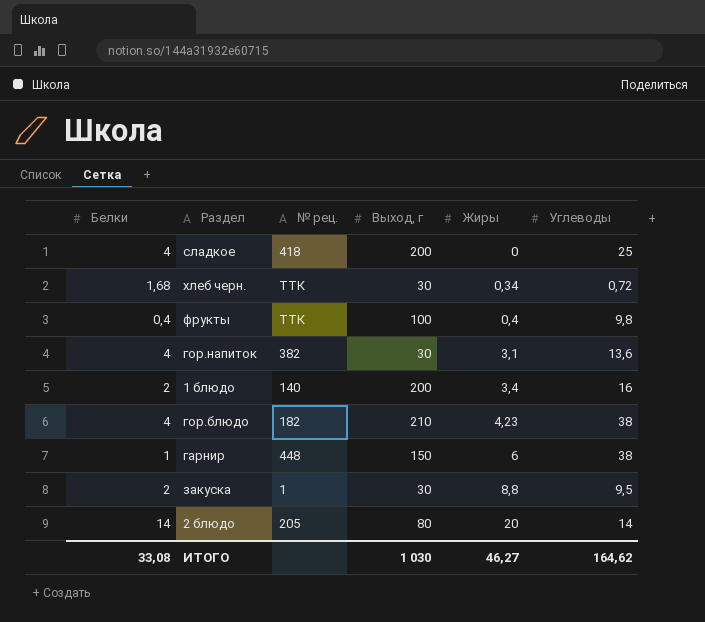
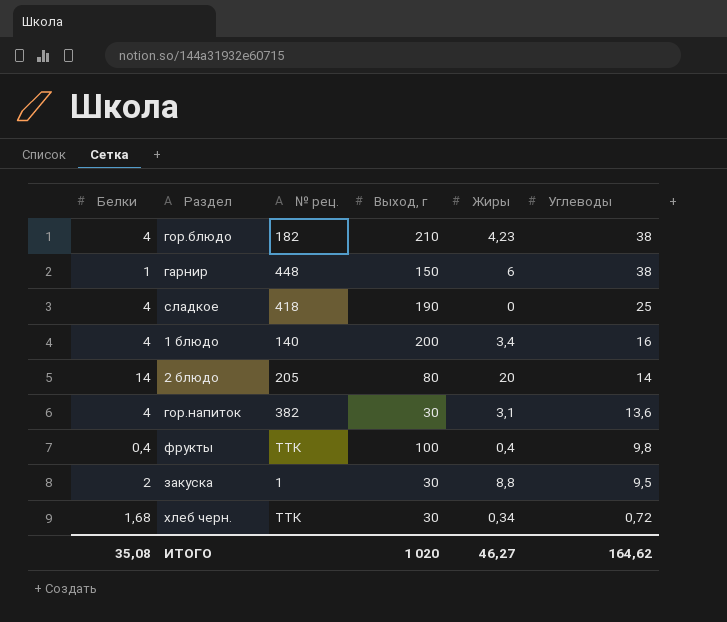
row order: Жиры ascending -> Углеводы descending
сладкое | Выход, г: 200 -> 190
1 блюдо | Белки: 2 -> 4
ИТОГО | Белки: 33,08 -> 35,08
ИТОГО | Выход, г: 1 030 -> 1 020

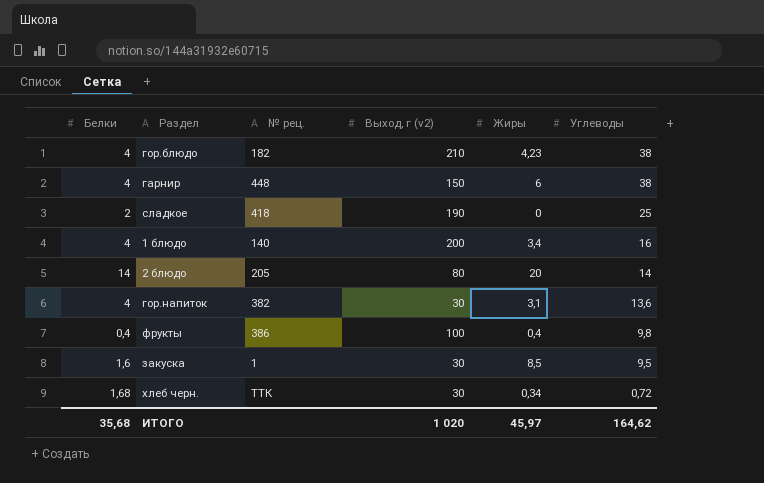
column name: Выход, г -> Выход, г (v2)
гарнир | Белки: 1 -> 4
сладкое | Белки: 4 -> 2
фрукты | № рец.: ТТК -> 386
закуска | Белки: 2 -> 1,6
закуска | Жиры: 8,8 -> 8,5
ИТОГО | Белки: 35,08 -> 35,68
ИТОГО | Жиры: 46,27 -> 45,97

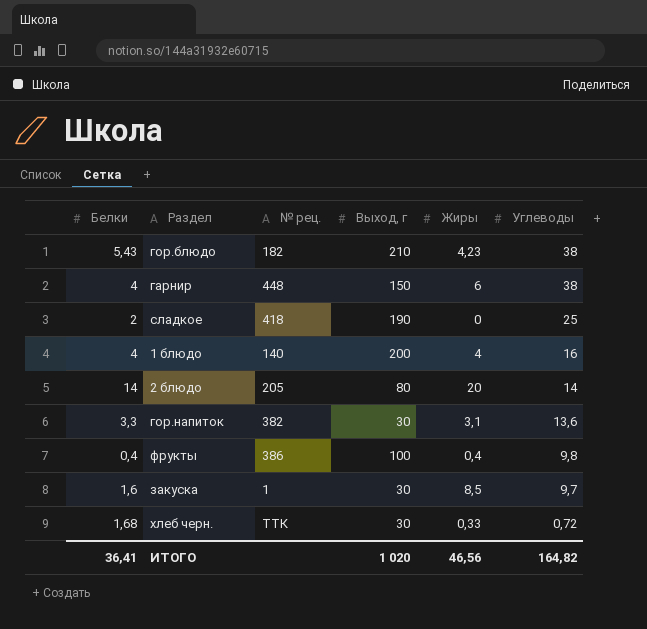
column name: Выход, г (v2) -> Выход, г
гор.блюдо | Белки: 4 -> 5,43
1 блюдо | Жиры: 3,4 -> 4
гор.напиток | Белки: 4 -> 3,3
закуска | Углеводы: 9,5 -> 9,7
хлеб черн. | Жиры: 0,34 -> 0,33
ИТОГО | Белки: 35,68 -> 36,41
ИТОГО | Жиры: 45,97 -> 46,56
ИТОГО | Углеводы: 164,62 -> 164,82

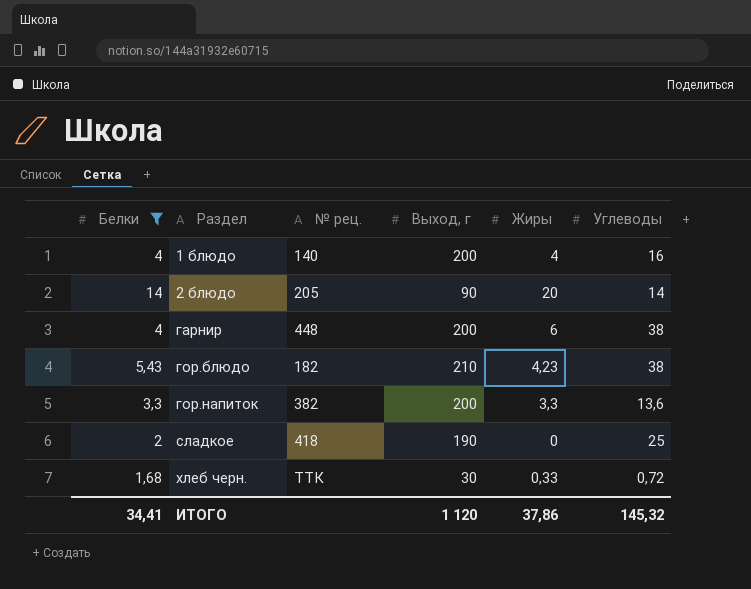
filter: none -> Белки >= 1,68
row order: Углеводы descending -> Раздел ascending
2 блюдо | Выход, г: 80 -> 90
гарнир | Выход, г: 150 -> 200
гор.напиток | Выход, г: 30 -> 200
гор.напиток | Жиры: 3,1 -> 3,3
ИТОГО | Белки: 36,41 -> 34,41
ИТОГО | Выход, г: 1 020 -> 1 120
ИТОГО | Жиры: 46,56 -> 37,86
ИТОГО | Углеводы: 164,82 -> 145,32

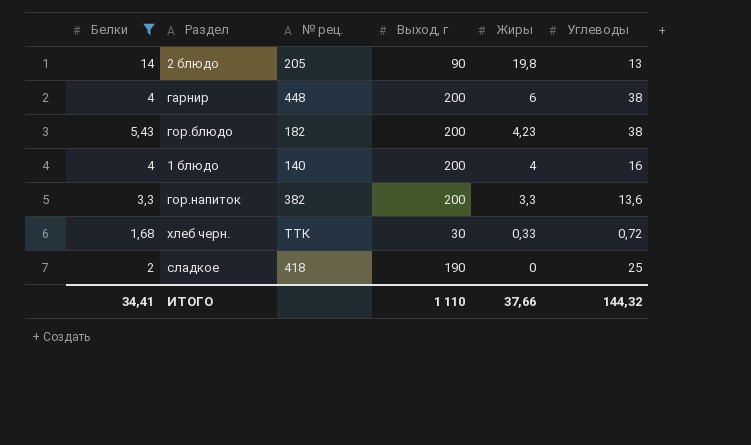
row order: Раздел ascending -> Жиры descending
2 блюдо | Жиры: 20 -> 19,8
2 блюдо | Углеводы: 14 -> 13
гор.блюдо | Выход, г: 210 -> 200
ИТОГО | Выход, г: 1 120 -> 1 110
ИТОГО | Жиры: 37,86 -> 37,66
ИТОГО | Углеводы: 145,32 -> 144,32

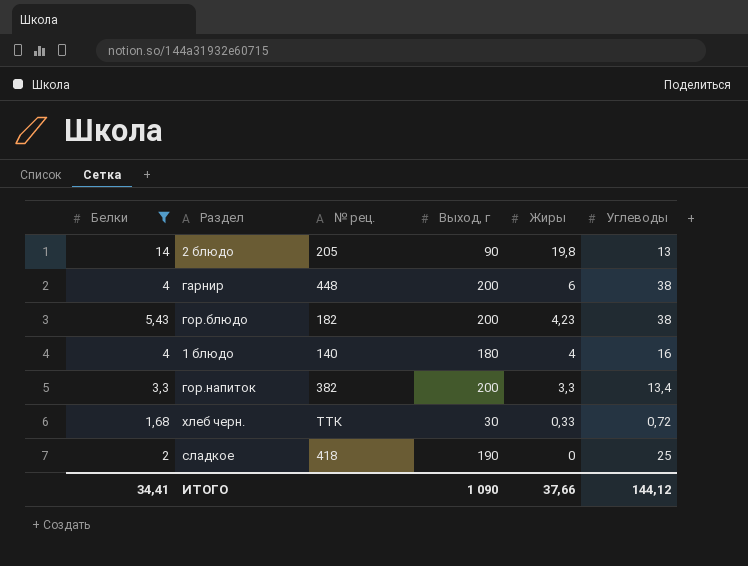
1 блюдо | Выход, г: 200 -> 180
гор.напиток | Углеводы: 13,6 -> 13,4
ИТОГО | Выход, г: 1 110 -> 1 090
ИТОГО | Углеводы: 144,32 -> 144,12

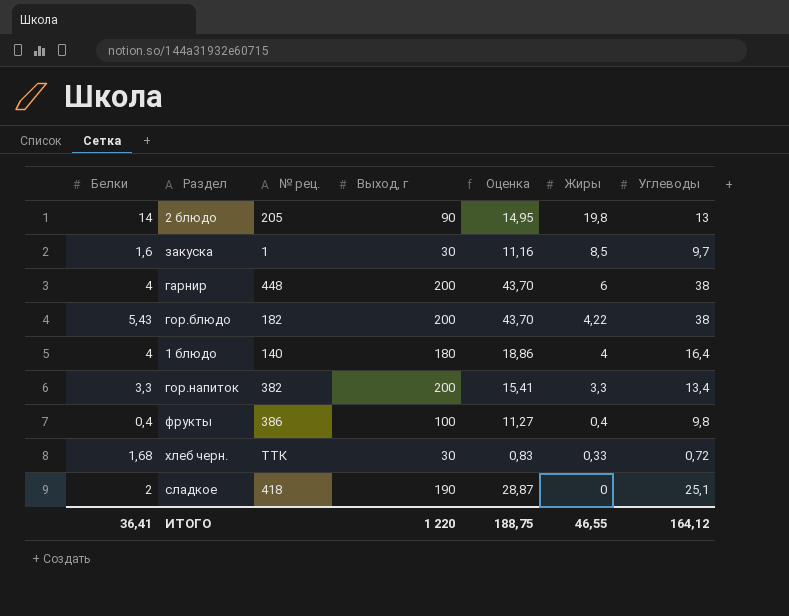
filter: Белки >= 1,68 -> none
column Оценка | formula: none -> [Углеводы] * 1,15
гор.блюдо | Жиры: 4,23 -> 4,22
1 блюдо | Углеводы: 16 -> 16,4
сладкое | Углеводы: 25 -> 25,1
ИТОГО | Белки: 34,41 -> 36,41
ИТОГО | Выход, г: 1 090 -> 1 220
ИТОГО | Жиры: 37,66 -> 46,55
ИТОГО | Углеводы: 144,12 -> 164,12

